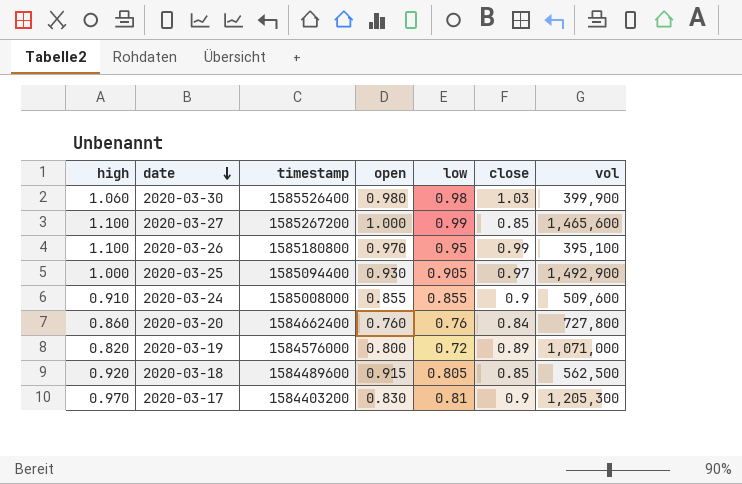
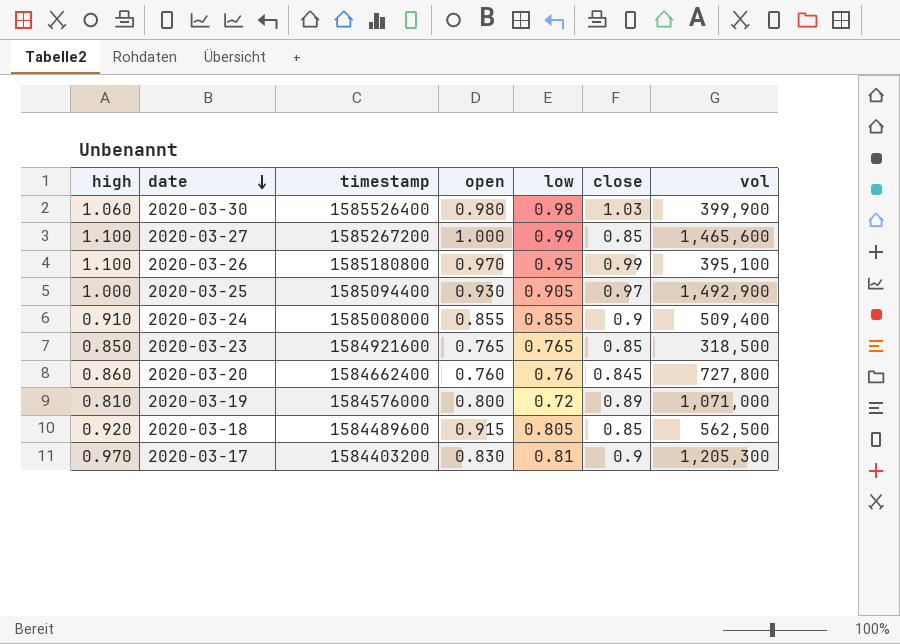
2020-03-24 | vol: 509,600 -> 509,400
row 2020-03-23: none -> 0.850 | 1584921600 | 0.765 | 0.765 | 0.85 | 318,500
2020-03-20 | close: 0.84 -> 0.845
2020-03-19 | high: 0.820 -> 0.810

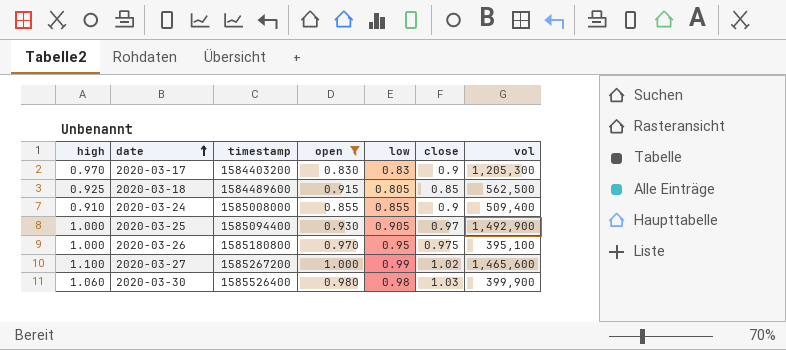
filter: none -> open >= 0.830
row order: date descending -> date ascending
2020-03-17 | low: 0.81 -> 0.83
2020-03-18 | high: 0.920 -> 0.925
2020-03-26 | high: 1.100 -> 1.000
2020-03-26 | close: 0.99 -> 0.975
2020-03-27 | close: 0.85 -> 1.02

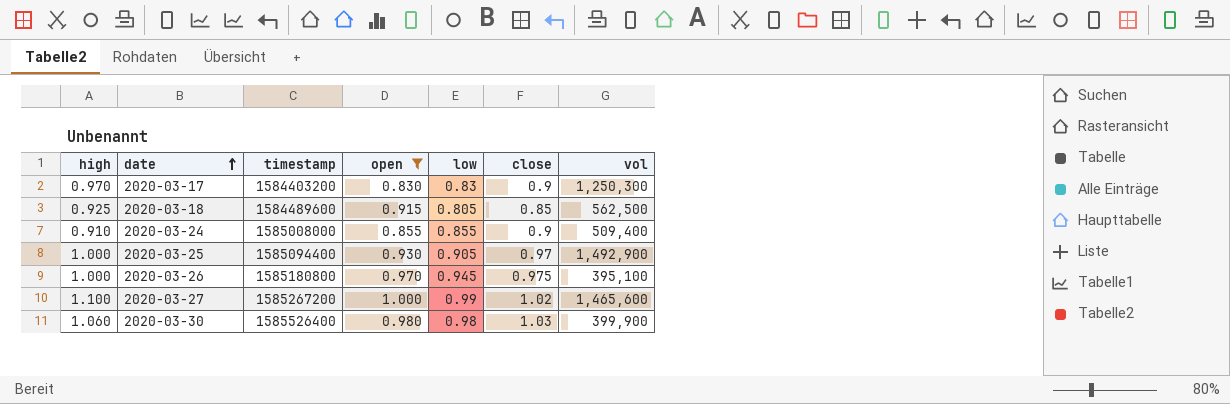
2020-03-17 | vol: 1,205,300 -> 1,250,300
2020-03-26 | low: 0.95 -> 0.945

